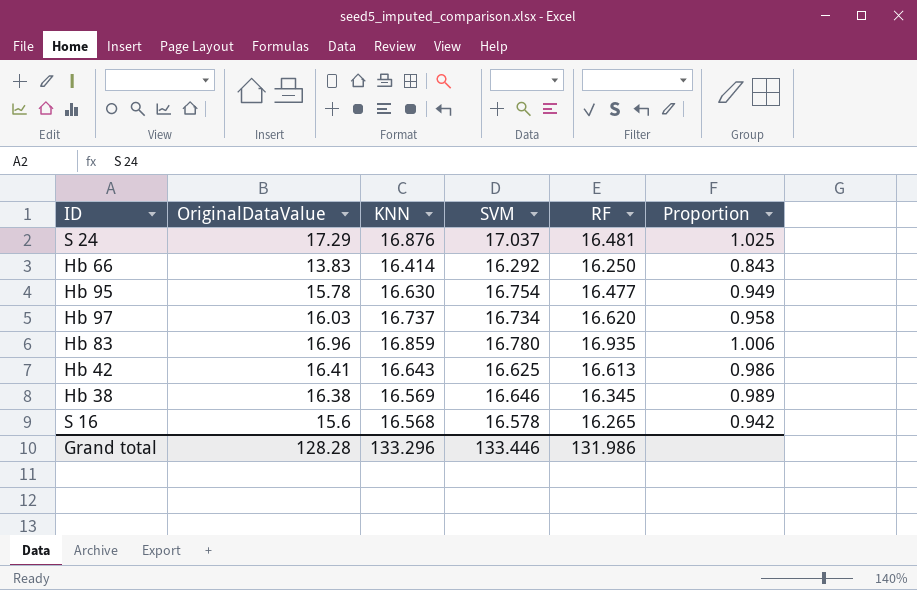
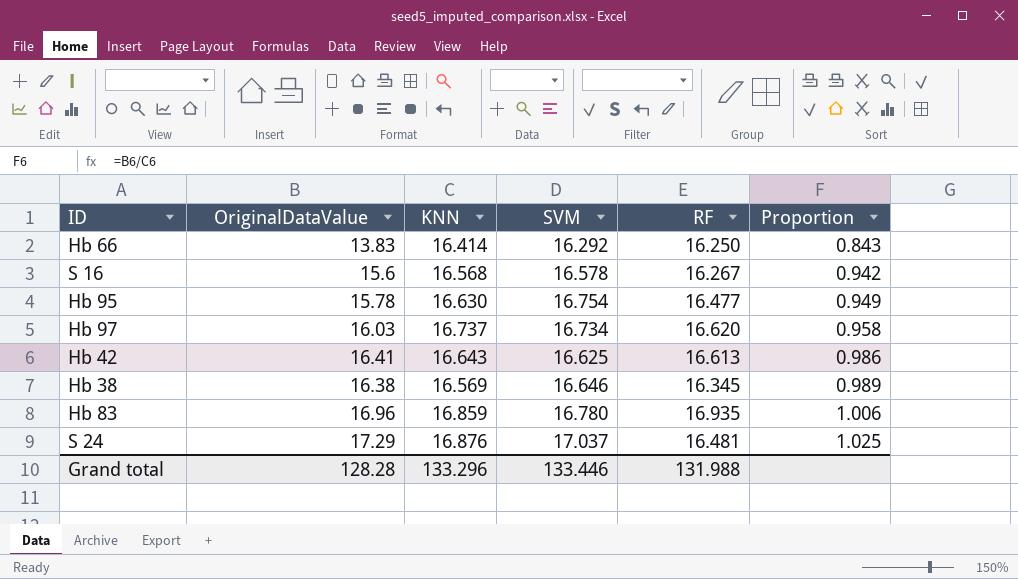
row order: none -> Proportion ascending
S 16 | RF: 16.265 -> 16.267
Grand total | RF: 131.986 -> 131.988

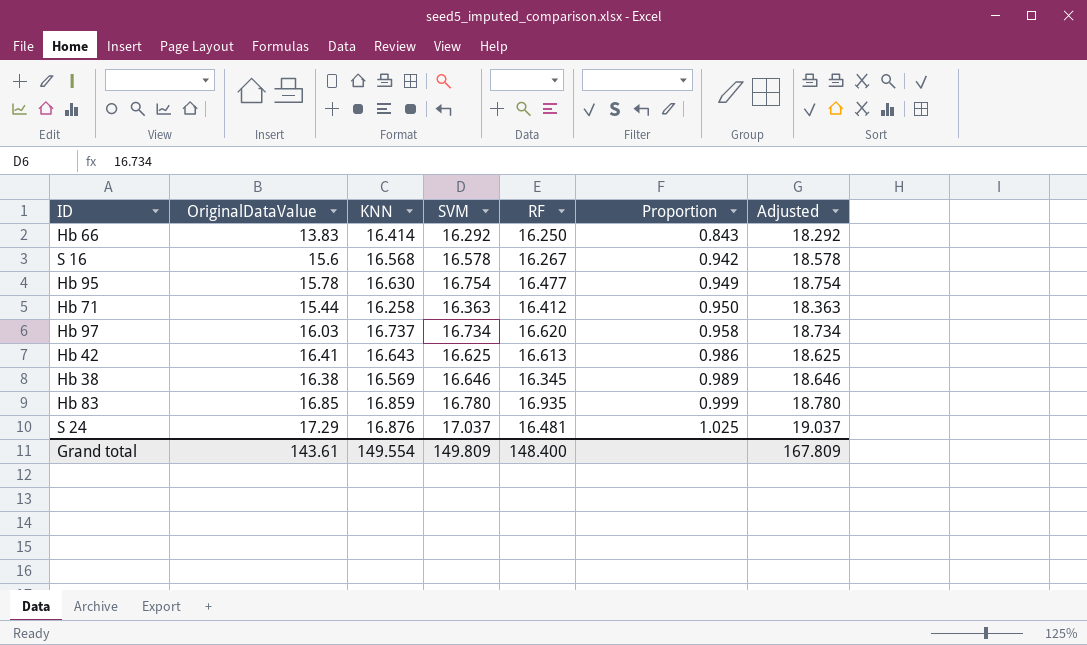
column Adjusted | formula: none -> [SVM] + 2
row Hb 71: none -> 15.44 | 16.258 | 16.363 | 16.412 | 0.950 | 18.363
Hb 83 | OriginalDataValue: 16.96 -> 16.85
Hb 83 | Proportion: 1.006 -> 0.999
Grand total | OriginalDataValue: 128.28 -> 143.61
Grand total | KNN: 133.296 -> 149.554
Grand total | SVM: 133.446 -> 149.809
Grand total | RF: 131.988 -> 148.400

